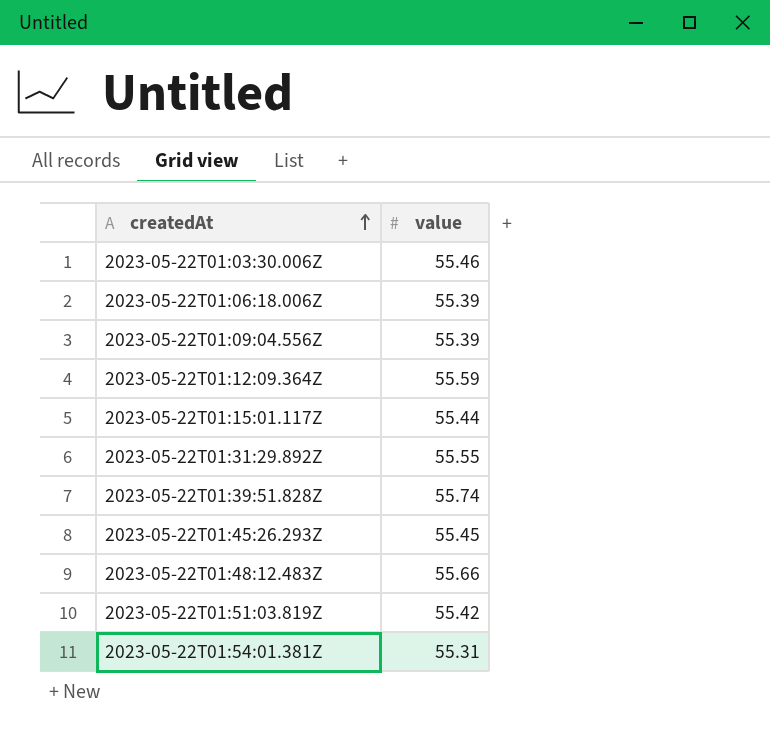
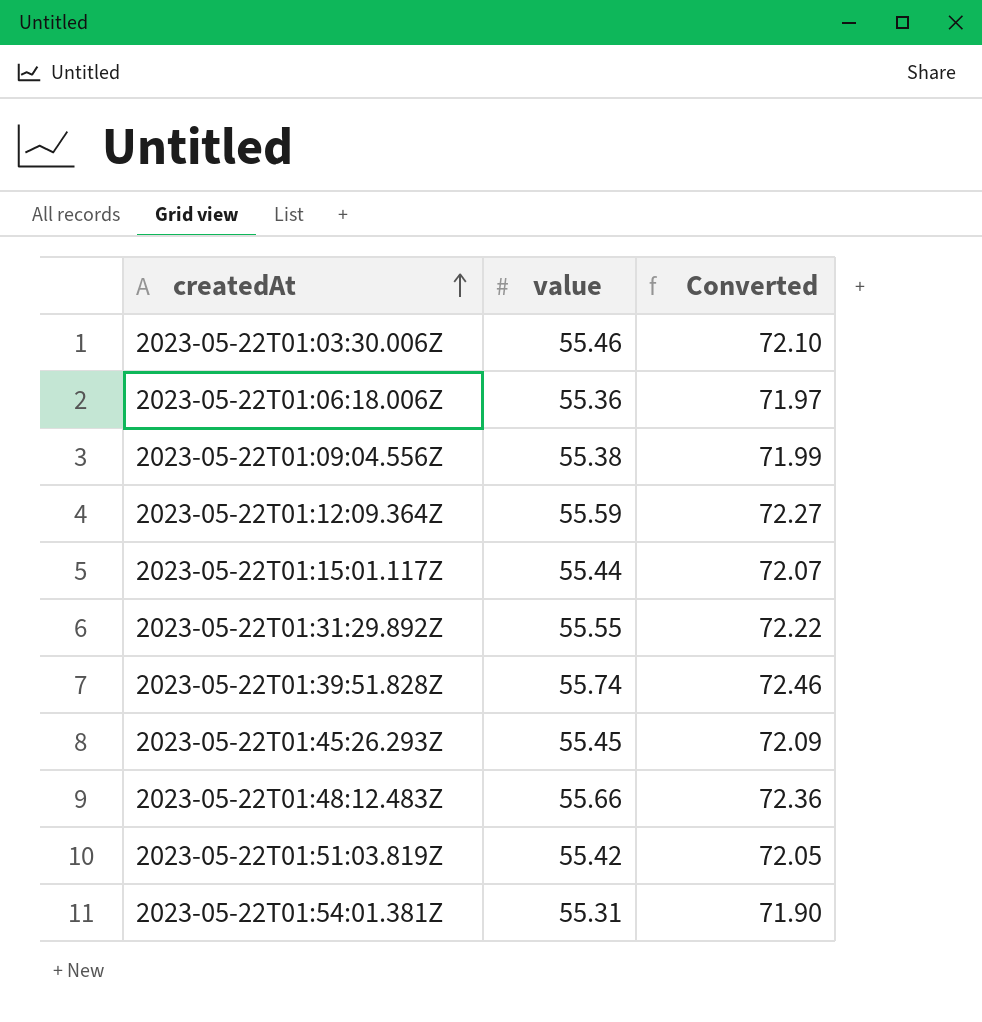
column Converted | formula: none -> [value] * 1.3
2023-05-22T01:06:18.006Z | value: 55.39 -> 55.36
2023-05-22T01:09:04.556Z | value: 55.39 -> 55.38

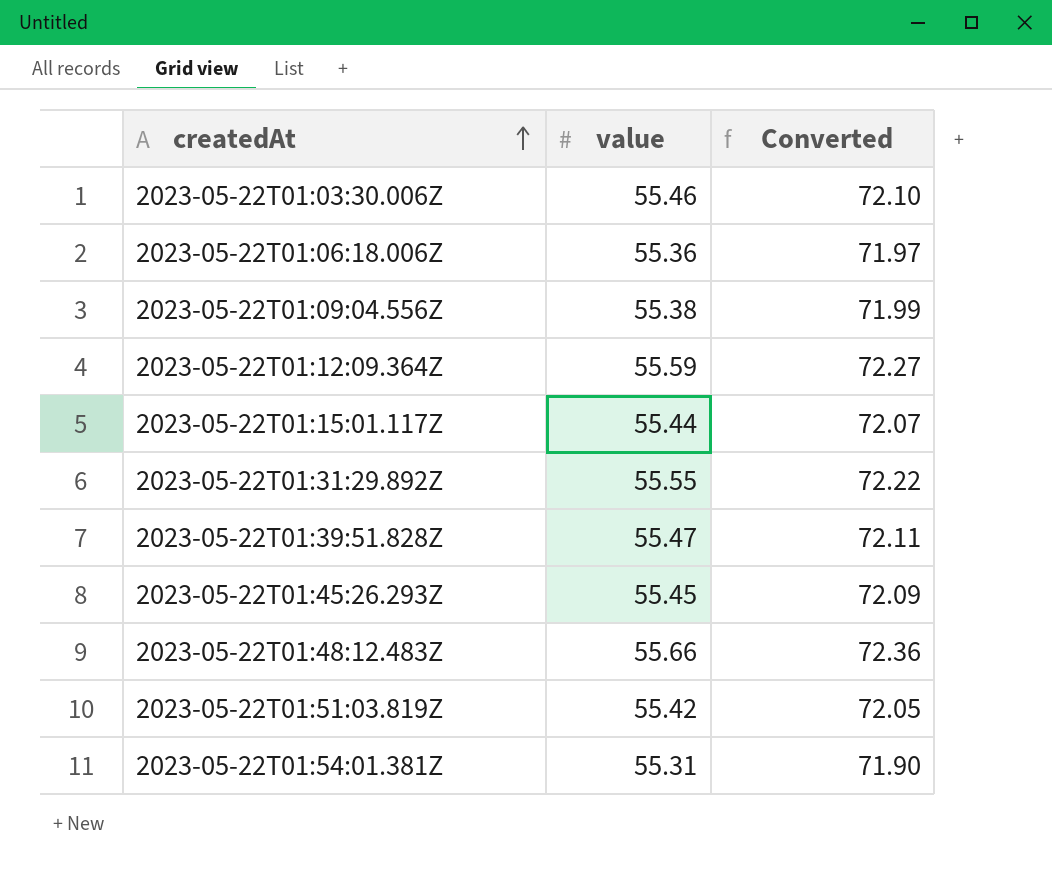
2023-05-22T01:39:51.828Z | value: 55.74 -> 55.47
2023-05-22T01:39:51.828Z | Converted: 72.46 -> 72.11

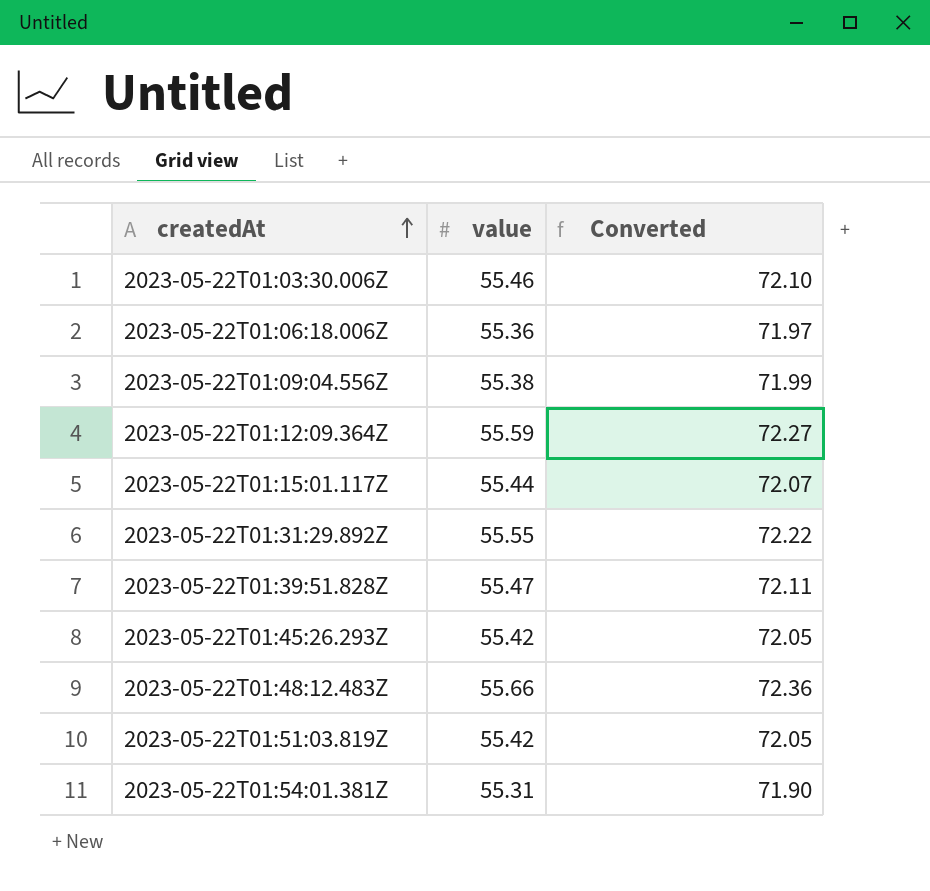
2023-05-22T01:45:26.293Z | value: 55.45 -> 55.42
2023-05-22T01:45:26.293Z | Converted: 72.09 -> 72.05

